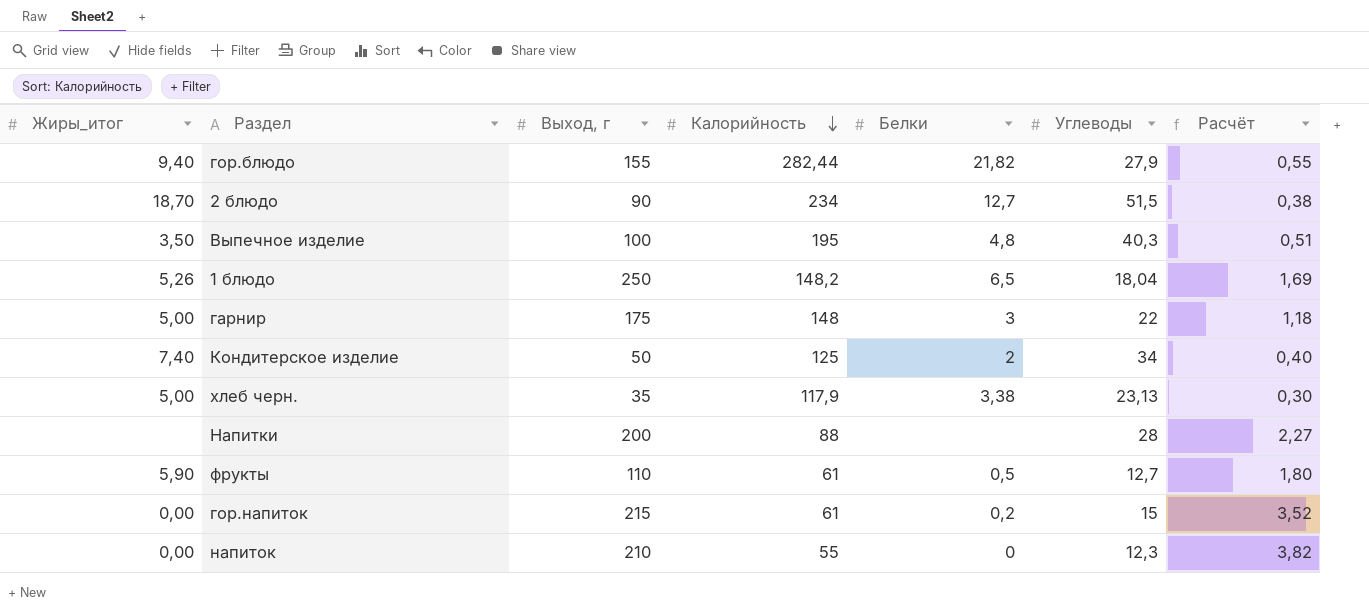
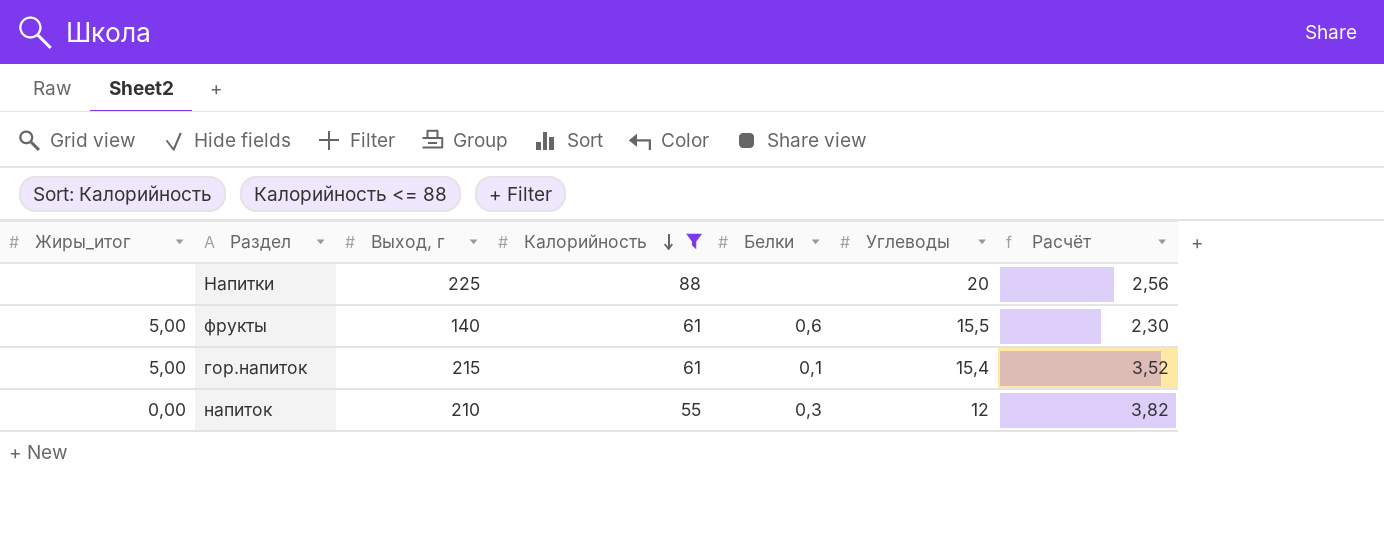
filter: none -> Калорийность <= 88
Напитки | Выход, г: 200 -> 225
Напитки | Углеводы: 28 -> 20
Напитки | Расчёт: 2,27 -> 2,56
фрукты | Жиры_итог: 5,90 -> 5,00
фрукты | Выход, г: 110 -> 140
фрукты | Белки: 0,5 -> 0,6
фрукты | Углеводы: 12,7 -> 15,5
фрукты | Расчёт: 1,80 -> 2,30
гор.напиток | Жиры_итог: 0,00 -> 5,00
гор.напиток | Белки: 0,2 -> 0,1
гор.напиток | Углеводы: 15 -> 15,4
напиток | Белки: 0 -> 0,3
напиток | Углеводы: 12,3 -> 12

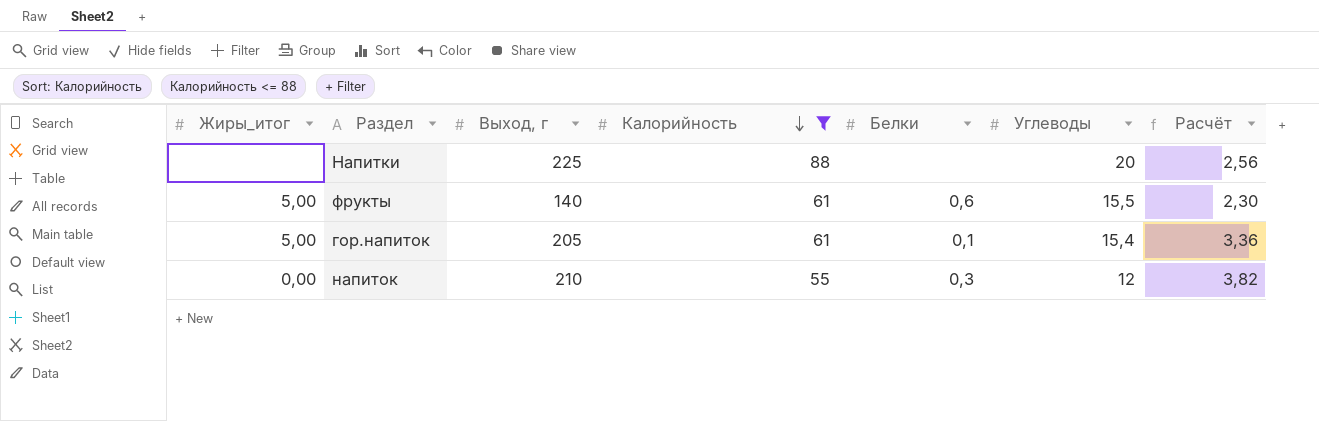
гор.напиток | Выход, г: 215 -> 205
гор.напиток | Расчёт: 3,52 -> 3,36

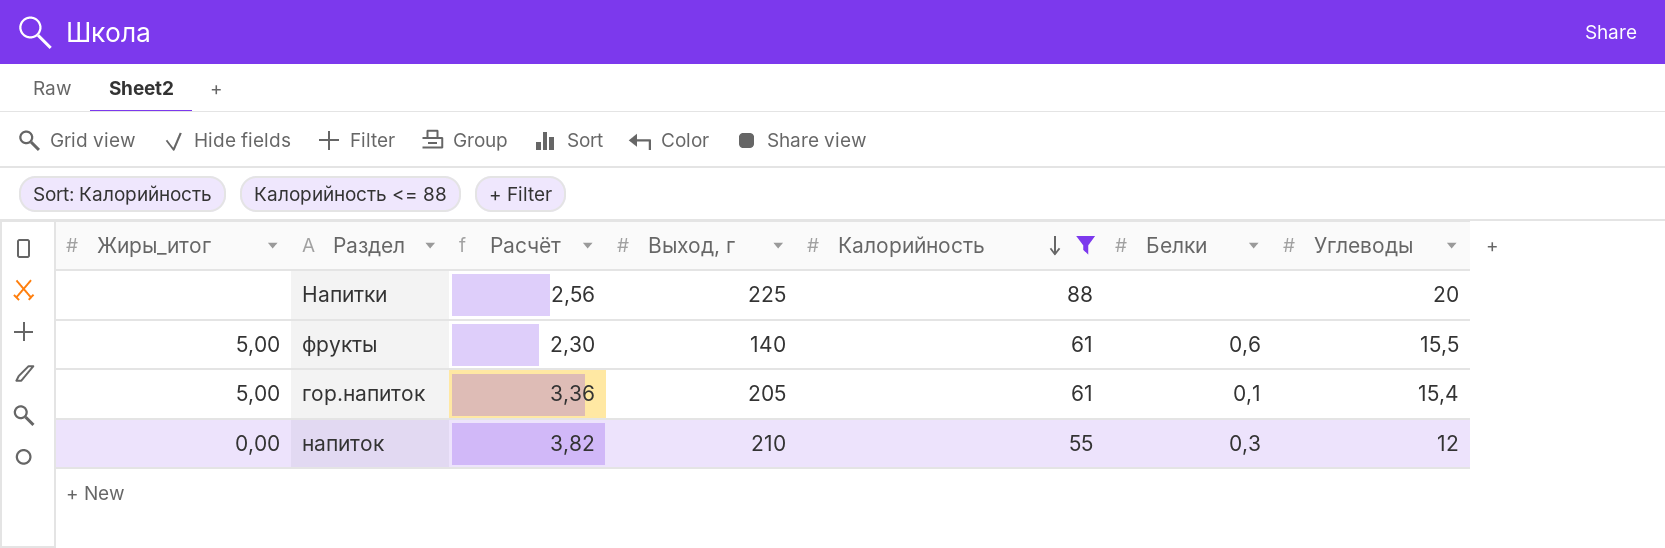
column Расчёт | position: 7 -> 3

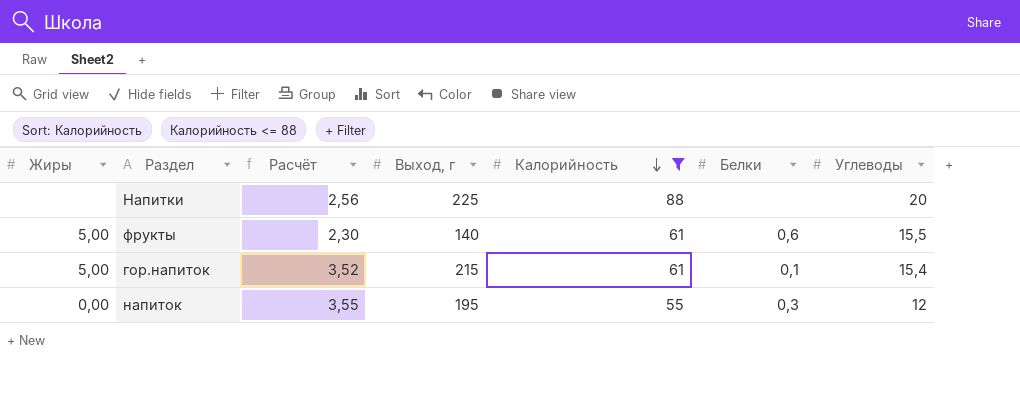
column name: Жиры_итог -> Жиры
гор.напиток | Расчёт: 3,36 -> 3,52
гор.напиток | Выход, г: 205 -> 215
напиток | Расчёт: 3,82 -> 3,55
напиток | Выход, г: 210 -> 195

